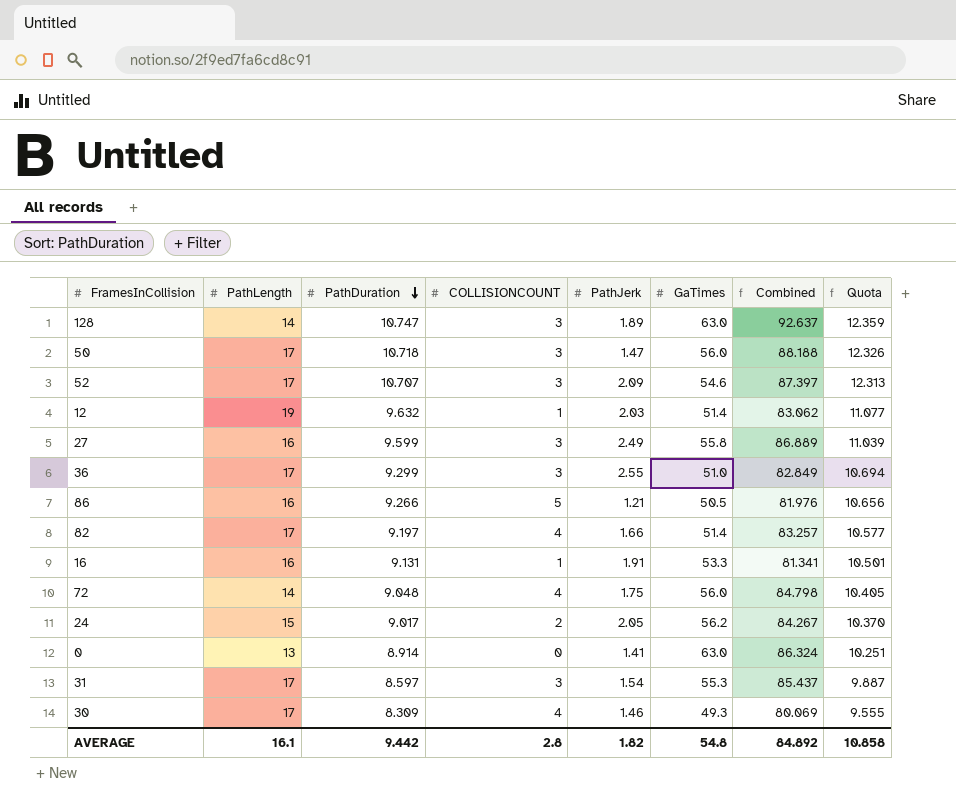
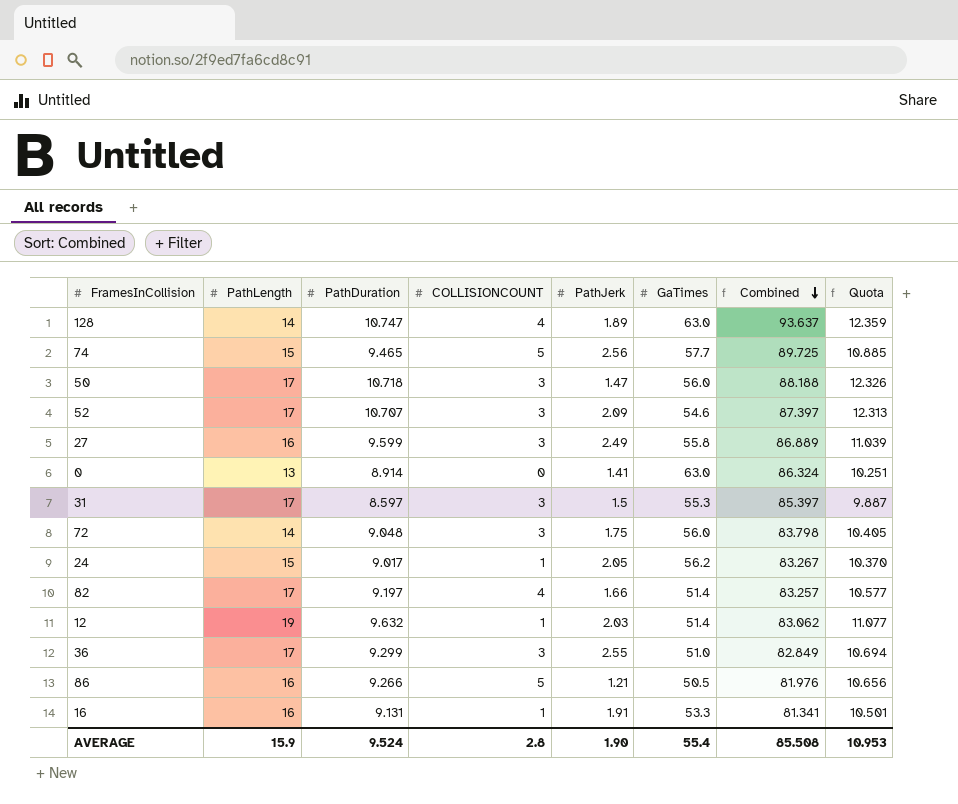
row order: PathDuration descending -> Combined descending
row 30: 17 | 8.309 | 4 | 1.46 | 49.3 | 80.069 | 9.555 -> none
128 | COLLISIONCOUNT: 3 -> 4
128 | Combined: 92.637 -> 93.637
row 74: none -> 15 | 9.465 | 5 | 2.56 | 57.7 | 89.725 | 10.885
31 | PathJerk: 1.54 -> 1.5
31 | Combined: 85.437 -> 85.397
72 | COLLISIONCOUNT: 4 -> 3
72 | Combined: 84.798 -> 83.798
24 | COLLISIONCOUNT: 2 -> 1
24 | Combined: 84.267 -> 83.267
AVERAGE | PathLength: 16.1 -> 15.9
AVERAGE | PathDuration: 9.442 -> 9.524
AVERAGE | PathJerk: 1.82 -> 1.90
AVERAGE | GaTimes: 54.8 -> 55.4
AVERAGE | Combined: 84.892 -> 85.508
AVERAGE | Quota: 10.858 -> 10.953

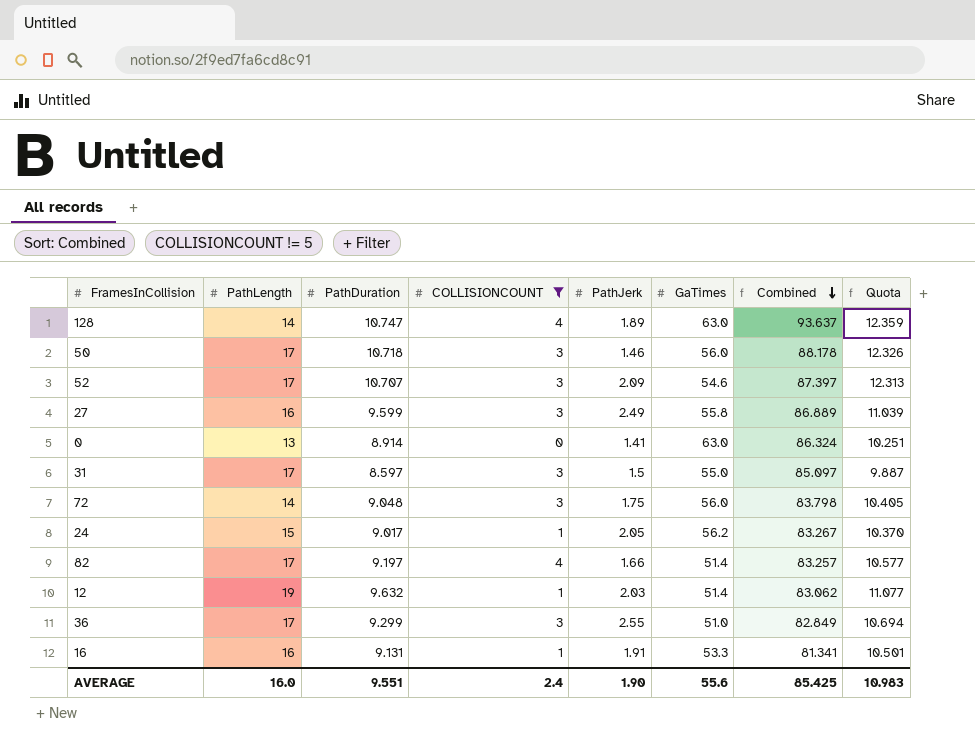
filter: none -> COLLISIONCOUNT != 5
50 | PathJerk: 1.47 -> 1.46
50 | Combined: 88.188 -> 88.178
31 | GaTimes: 55.3 -> 55.0
31 | Combined: 85.397 -> 85.097
AVERAGE | PathLength: 15.9 -> 16.0
AVERAGE | PathDuration: 9.524 -> 9.551
AVERAGE | COLLISIONCOUNT: 2.8 -> 2.4
AVERAGE | GaTimes: 55.4 -> 55.6
AVERAGE | Combined: 85.508 -> 85.425
AVERAGE | Quota: 10.953 -> 10.983

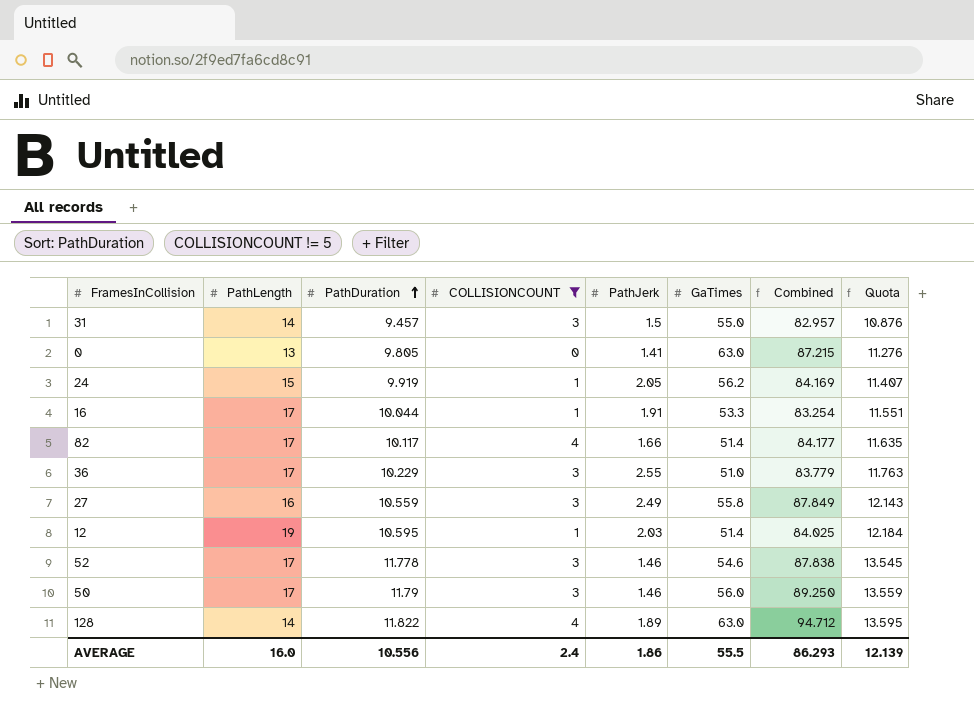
row order: Combined descending -> PathDuration ascending
row 72: 14 | 9.048 | 3 | 1.75 | 56.0 | 83.798 | 10.405 -> none
31 | PathLength: 17 -> 14
31 | PathDuration: 8.597 -> 9.457
31 | Combined: 85.097 -> 82.957
31 | Quota: 9.887 -> 10.876
0 | PathDuration: 8.914 -> 9.805
0 | Combined: 86.324 -> 87.215
0 | Quota: 10.251 -> 11.276
24 | PathDuration: 9.017 -> 9.919
24 | Combined: 83.267 -> 84.169
24 | Quota: 10.370 -> 11.407
16 | PathLength: 16 -> 17
16 | PathDuration: 9.131 -> 10.044
16 | Combined: 81.341 -> 83.254
16 | Quota: 10.501 -> 11.551
82 | PathDuration: 9.197 -> 10.117
82 | Combined: 83.257 -> 84.177
82 | Quota: 10.577 -> 11.635
36 | PathDuration: 9.299 -> 10.229
36 | Combined: 82.849 -> 83.779
36 | Quota: 10.694 -> 11.763
27 | PathDuration: 9.599 -> 10.559
27 | Combined: 86.889 -> 87.849
27 | Quota: 11.039 -> 12.143
12 | PathDuration: 9.632 -> 10.595
12 | Combined: 83.062 -> 84.025
12 | Quota: 11.077 -> 12.184
52 | PathDuration: 10.707 -> 11.778
52 | PathJerk: 2.09 -> 1.46
52 | Combined: 87.397 -> 87.838
52 | Quota: 12.313 -> 13.545
50 | PathDuration: 10.718 -> 11.79
50 | Combined: 88.178 -> 89.250
50 | Quota: 12.326 -> 13.559
128 | PathDuration: 10.747 -> 11.822
128 | Combined: 93.637 -> 94.712
128 | Quota: 12.359 -> 13.595
AVERAGE | PathDuration: 9.551 -> 10.556
AVERAGE | PathJerk: 1.90 -> 1.86
AVERAGE | GaTimes: 55.6 -> 55.5
AVERAGE | Combined: 85.425 -> 86.293
AVERAGE | Quota: 10.983 -> 12.139

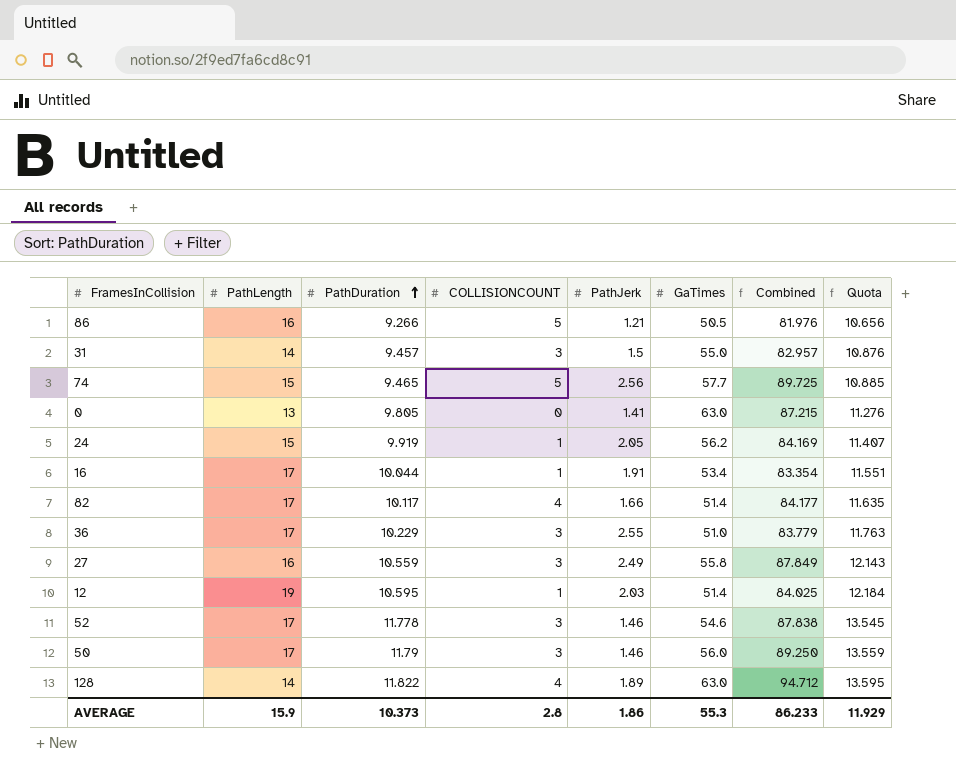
filter: COLLISIONCOUNT != 5 -> none
16 | GaTimes: 53.3 -> 53.4
16 | Combined: 83.254 -> 83.354
AVERAGE | PathLength: 16.0 -> 15.9
AVERAGE | PathDuration: 10.556 -> 10.373
AVERAGE | COLLISIONCOUNT: 2.4 -> 2.8
AVERAGE | GaTimes: 55.5 -> 55.3
AVERAGE | Combined: 86.293 -> 86.233
AVERAGE | Quota: 12.139 -> 11.929

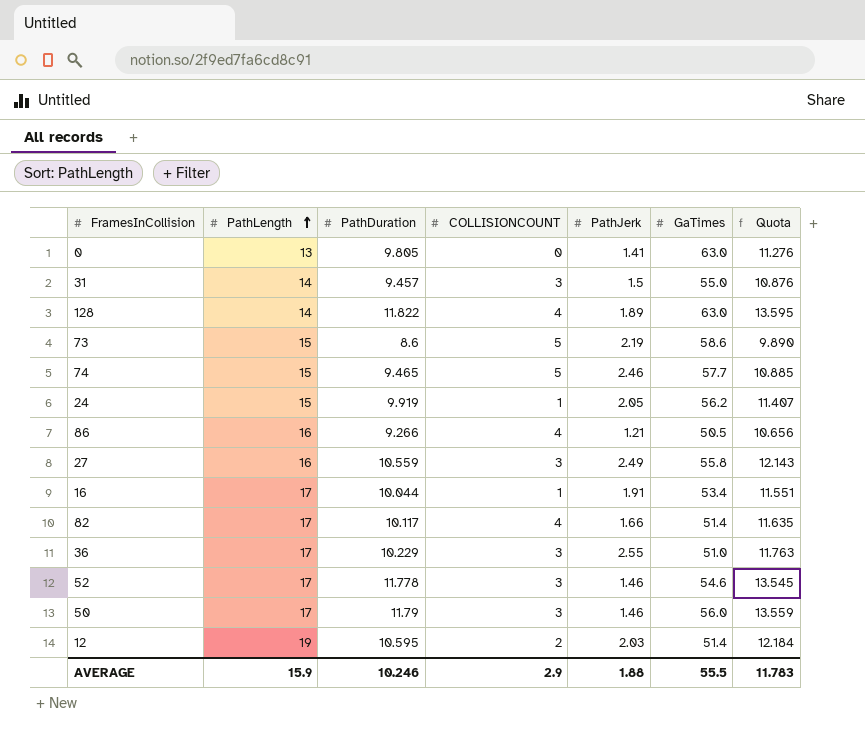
row order: PathDuration ascending -> PathLength ascending
column Combined | formula: [PathLength] + [PathDuration] + [COLLISIONCOUNT] + [PathJerk] + [GaTimes] -> none
row 73: none -> 15 | 8.6 | 5 | 2.19 | 58.6 | 9.890
74 | PathJerk: 2.56 -> 2.46
86 | COLLISIONCOUNT: 5 -> 4
12 | COLLISIONCOUNT: 1 -> 2
AVERAGE | PathDuration: 10.373 -> 10.246
AVERAGE | COLLISIONCOUNT: 2.8 -> 2.9
AVERAGE | PathJerk: 1.86 -> 1.88
AVERAGE | GaTimes: 55.3 -> 55.5
AVERAGE | Quota: 11.929 -> 11.783

